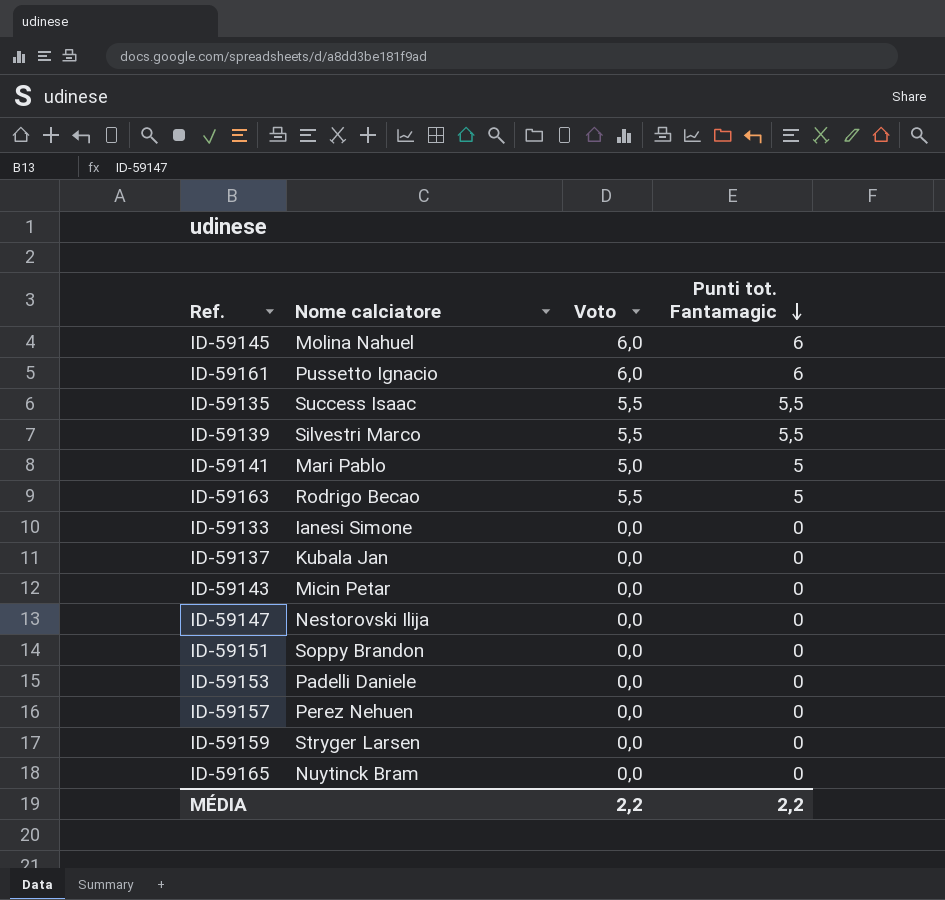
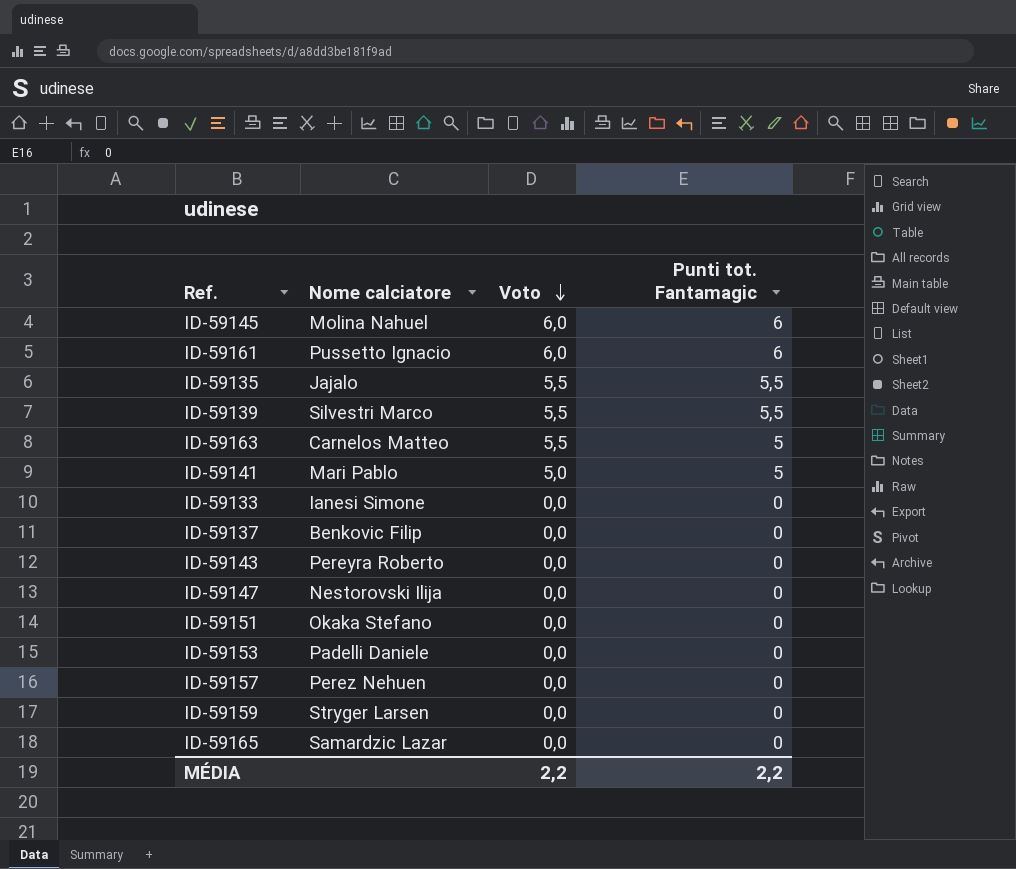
row order: Punti tot. Fantamagic descending -> Voto descending
ID-59135 | Nome calciatore: Success Isaac -> Jajalo
ID-59163 | Nome calciatore: Rodrigo Becao -> Carnelos Matteo
ID-59137 | Nome calciatore: Kubala Jan -> Benkovic Filip
ID-59143 | Nome calciatore: Micin Petar -> Pereyra Roberto
ID-59151 | Nome calciatore: Soppy Brandon -> Okaka Stefano
ID-59165 | Nome calciatore: Nuytinck Bram -> Samardzic Lazar

